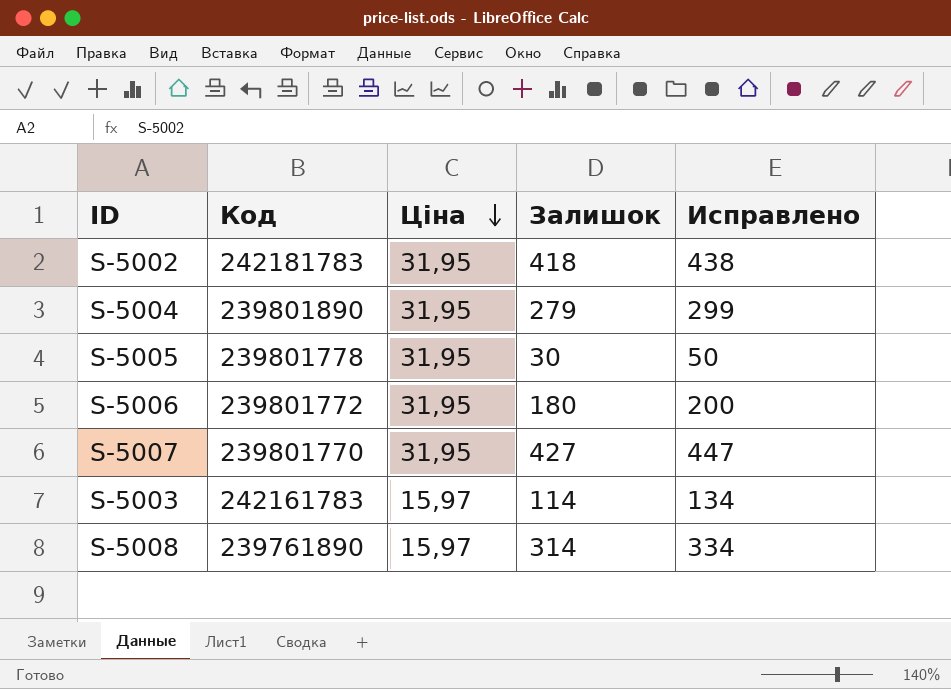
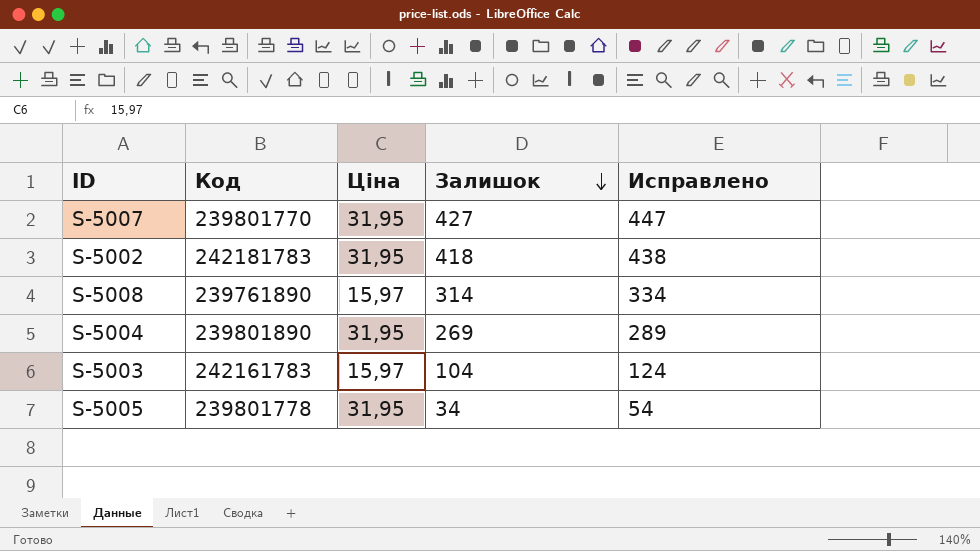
row order: Ціна descending -> Залишок descending
row S-5006: 239801772 | 31,95 | 180 | 200 -> none
S-5004 | Залишок: 279 -> 269
S-5004 | Исправлено: 299 -> 289
S-5003 | Залишок: 114 -> 104
S-5003 | Исправлено: 134 -> 124
S-5005 | Залишок: 30 -> 34
S-5005 | Исправлено: 50 -> 54

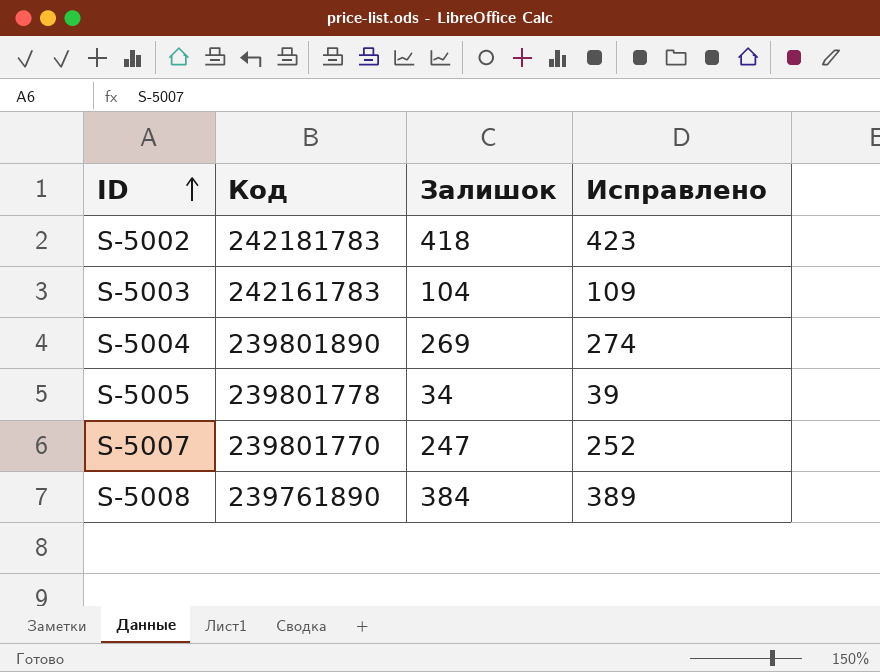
row order: Залишок descending -> ID ascending
column Ціна | position: 3 -> none
column Исправлено | formula: [Залишок] + 20 -> [Залишок] + 5
S-5007 | Залишок: 427 -> 247
S-5008 | Залишок: 314 -> 384

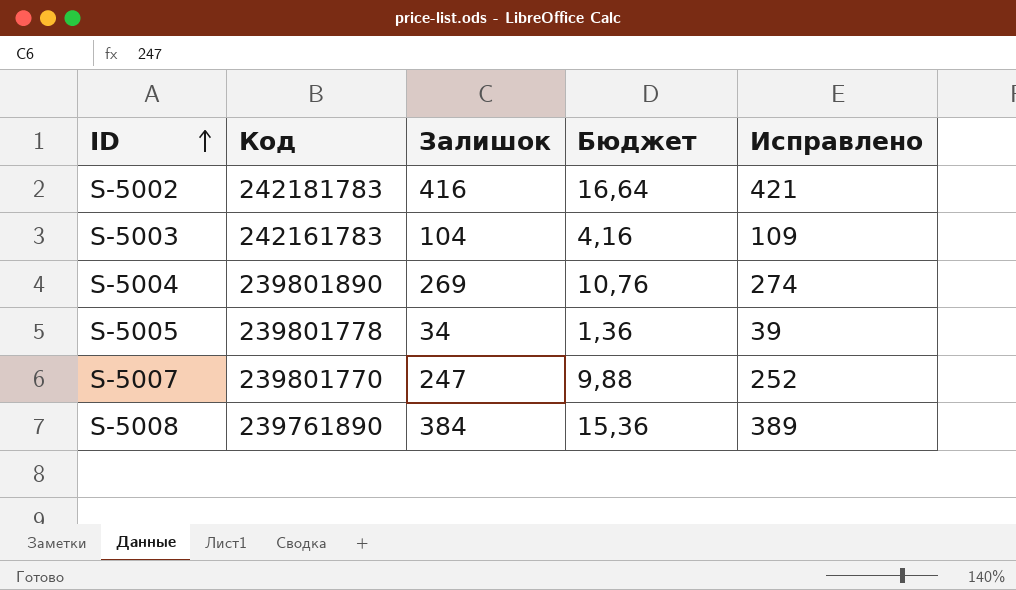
column Бюджет | formula: none -> [Залишок] * 0,04
S-5002 | Залишок: 418 -> 416
S-5002 | Исправлено: 423 -> 421

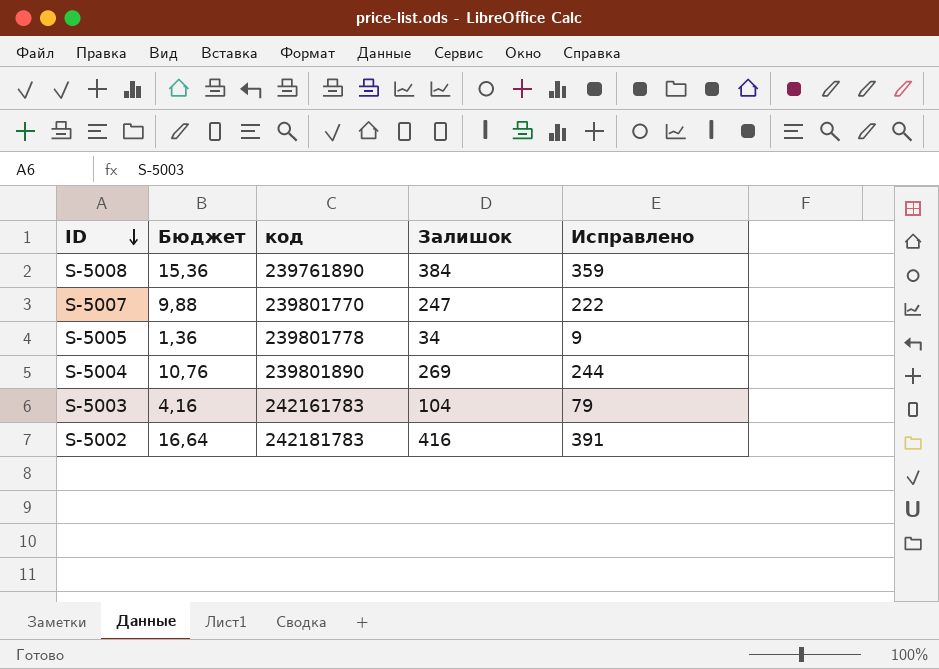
row order: ID ascending -> ID descending
column Бюджет | position: 4 -> 2
column name: Код -> код
column Исправлено | formula: [Залишок] + 5 -> [Залишок] - 25

